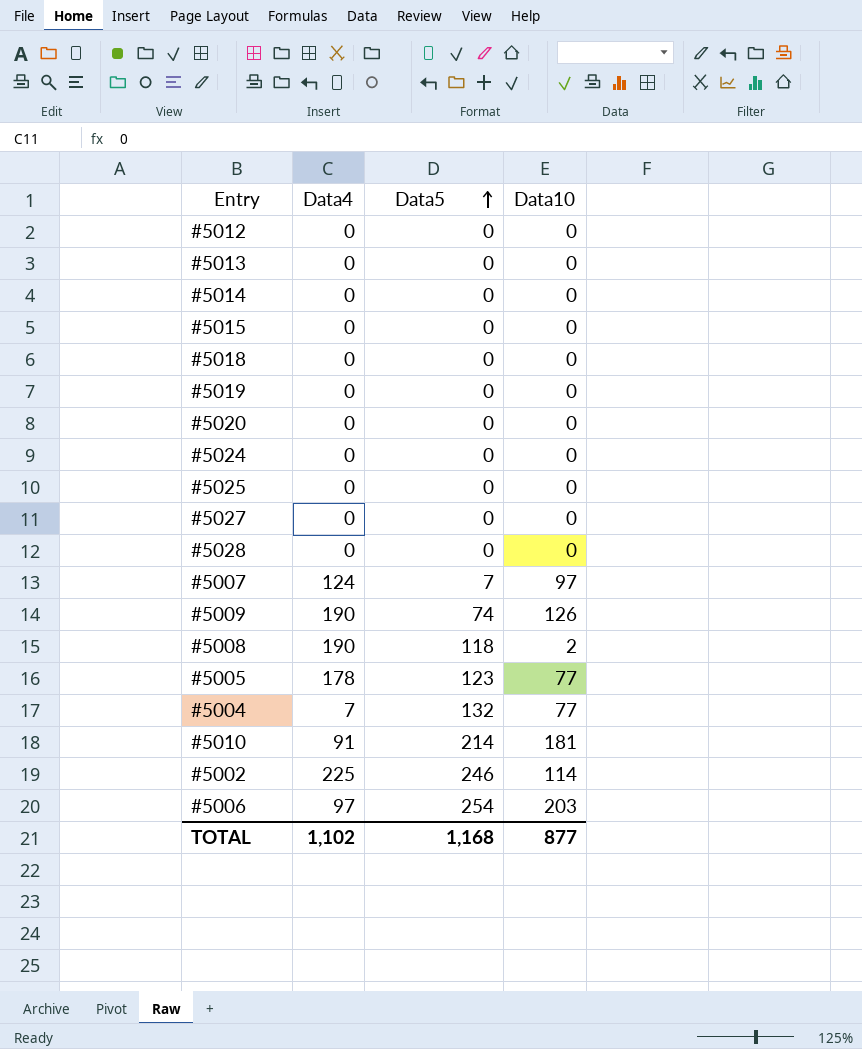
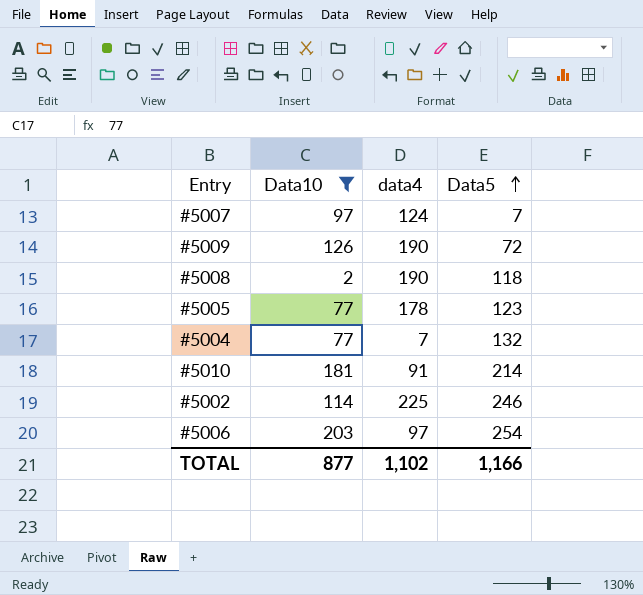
filter: none -> Data10 != 0
column Data10 | position: 4 -> 2
column name: Data4 -> data4
#5009 | Data5: 74 -> 72
TOTAL | Data5: 1,168 -> 1,166

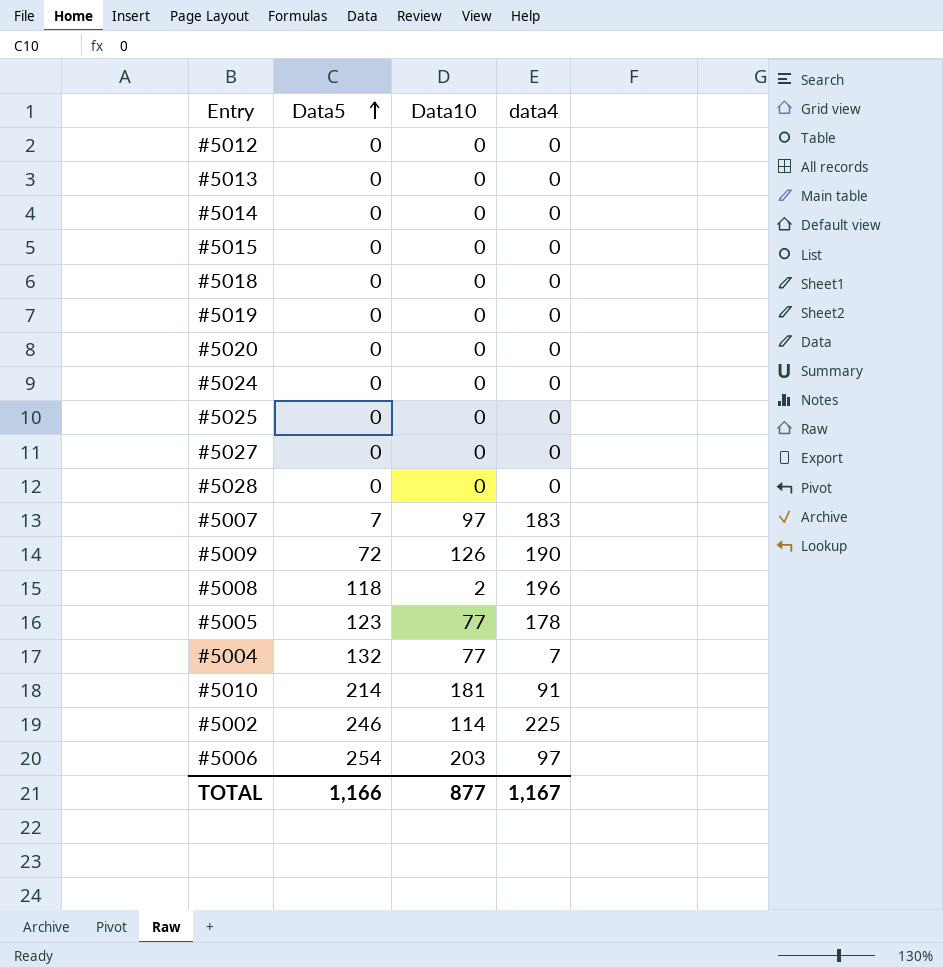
filter: Data10 != 0 -> none
column Data5 | position: 4 -> 2
#5007 | data4: 124 -> 183
#5008 | data4: 190 -> 196
TOTAL | data4: 1,102 -> 1,167

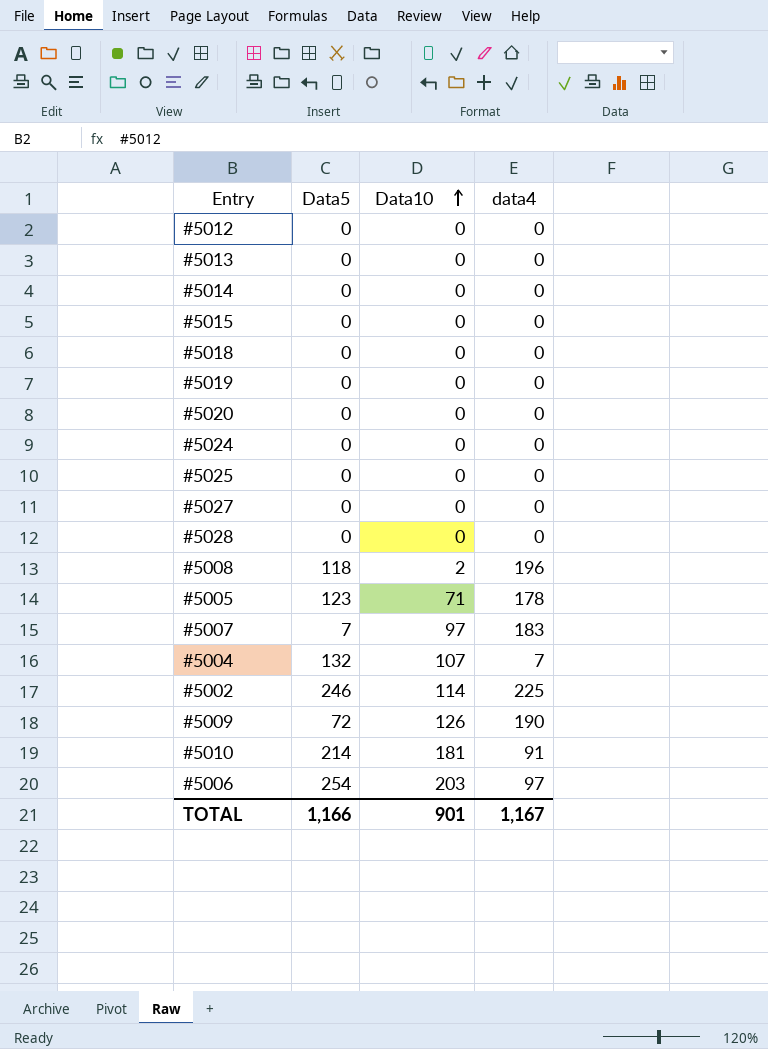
row order: Data5 ascending -> Data10 ascending
#5005 | Data10: 77 -> 71
#5004 | Data10: 77 -> 107
TOTAL | Data10: 877 -> 901

